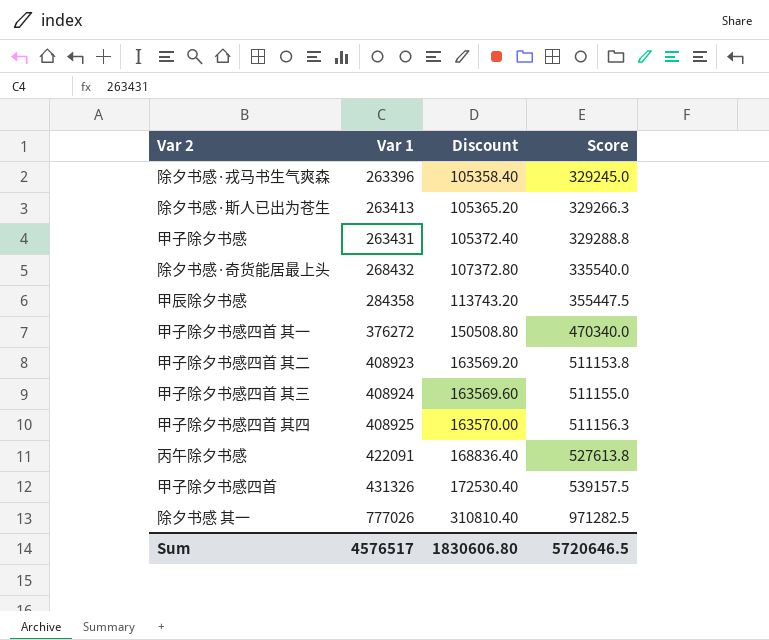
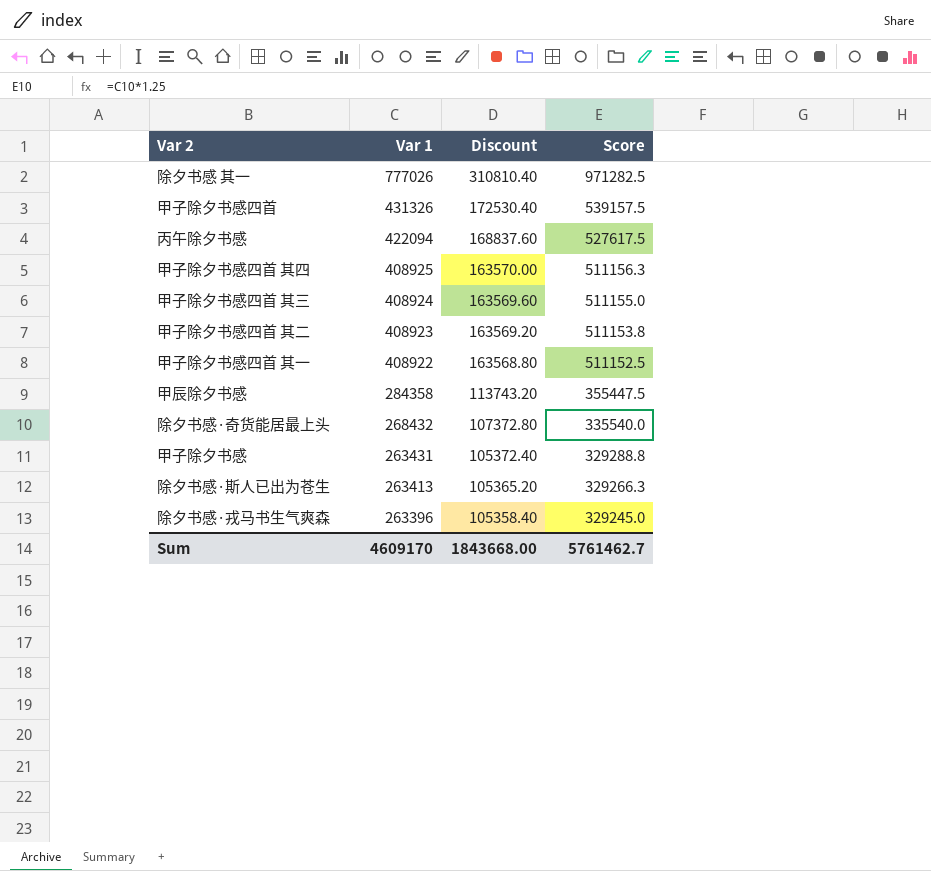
row order: Var 1 ascending -> Var 1 descending
丙午除夕书感 | Var 1: 422091 -> 422094
丙午除夕书感 | Discount: 168836.40 -> 168837.60
丙午除夕书感 | Score: 527613.8 -> 527617.5
甲子除夕书感四首 其一 | Var 1: 376272 -> 408922
甲子除夕书感四首 其一 | Discount: 150508.80 -> 163568.80
甲子除夕书感四首 其一 | Score: 470340.0 -> 511152.5
Sum | Var 1: 4576517 -> 4609170
Sum | Discount: 1830606.80 -> 1843668.00
Sum | Score: 5720646.5 -> 5761462.7

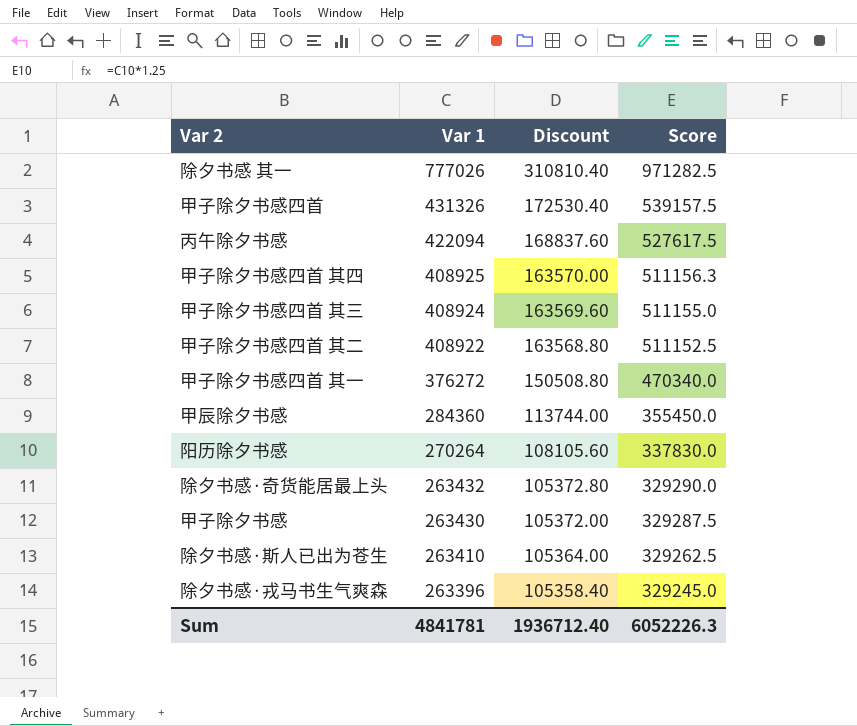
甲子除夕书感四首 其二 | Var 1: 408923 -> 408922
甲子除夕书感四首 其二 | Discount: 163569.20 -> 163568.80
甲子除夕书感四首 其二 | Score: 511153.8 -> 511152.5
甲子除夕书感四首 其一 | Var 1: 408922 -> 376272
甲子除夕书感四首 其一 | Discount: 163568.80 -> 150508.80
甲子除夕书感四首 其一 | Score: 511152.5 -> 470340.0
甲辰除夕书感 | Var 1: 284358 -> 284360
甲辰除夕书感 | Discount: 113743.20 -> 113744.00
甲辰除夕书感 | Score: 355447.5 -> 355450.0
row 阳历除夕书感: none -> 270264 | 108105.60 | 337830.0
除夕书感·奇货能居最上头 | Var 1: 268432 -> 263432
除夕书感·奇货能居最上头 | Discount: 107372.80 -> 105372.80
除夕书感·奇货能居最上头 | Score: 335540.0 -> 329290.0
甲子除夕书感 | Var 1: 263431 -> 263430
甲子除夕书感 | Discount: 105372.40 -> 105372.00
甲子除夕书感 | Score: 329288.8 -> 329287.5
除夕书感·斯人已出为苍生 | Var 1: 263413 -> 263410
除夕书感·斯人已出为苍生 | Discount: 105365.20 -> 105364.00
除夕书感·斯人已出为苍生 | Score: 329266.3 -> 329262.5
Sum | Var 1: 4609170 -> 4841781
Sum | Discount: 1843668.00 -> 1936712.40
Sum | Score: 5761462.7 -> 6052226.3

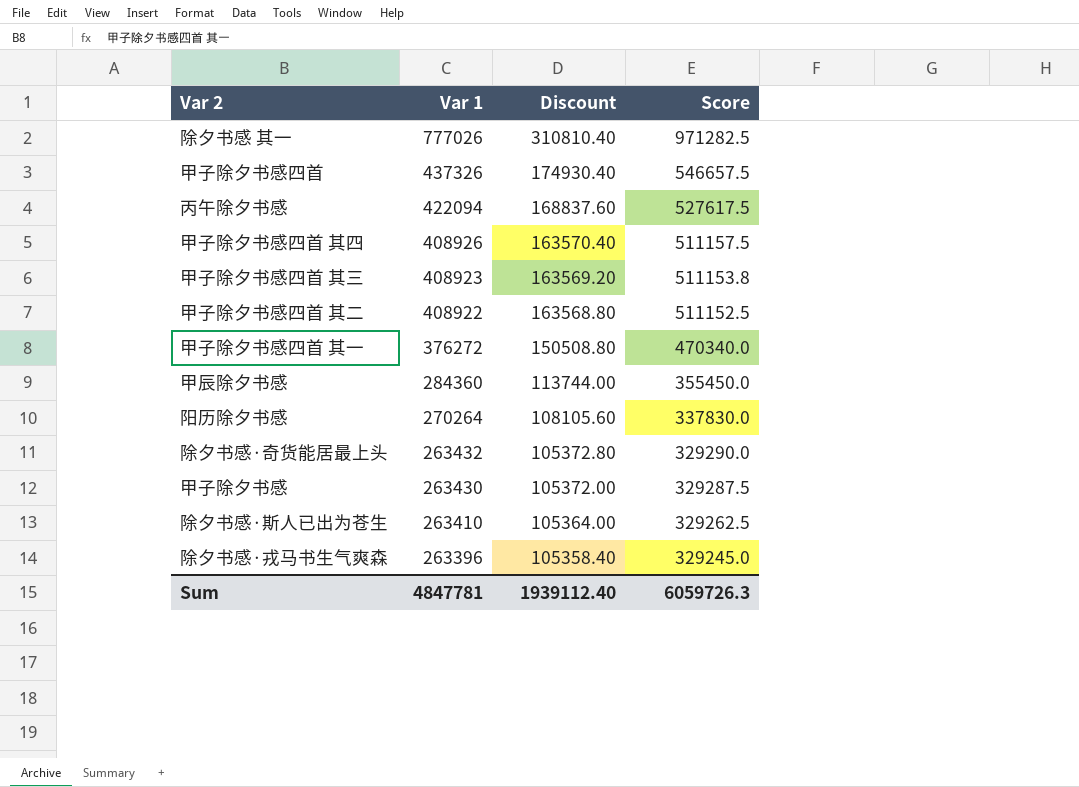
甲子除夕书感四首 | Var 1: 431326 -> 437326
甲子除夕书感四首 | Discount: 172530.40 -> 174930.40
甲子除夕书感四首 | Score: 539157.5 -> 546657.5
甲子除夕书感四首 其四 | Var 1: 408925 -> 408926
甲子除夕书感四首 其四 | Discount: 163570.00 -> 163570.40
甲子除夕书感四首 其四 | Score: 511156.3 -> 511157.5
甲子除夕书感四首 其三 | Var 1: 408924 -> 408923
甲子除夕书感四首 其三 | Discount: 163569.60 -> 163569.20
甲子除夕书感四首 其三 | Score: 511155.0 -> 511153.8
Sum | Var 1: 4841781 -> 4847781
Sum | Discount: 1936712.40 -> 1939112.40
Sum | Score: 6052226.3 -> 6059726.3

